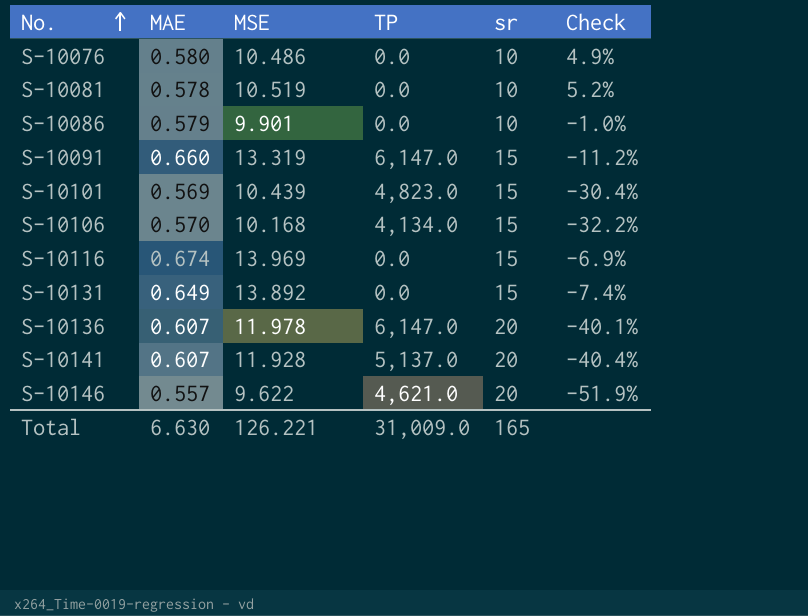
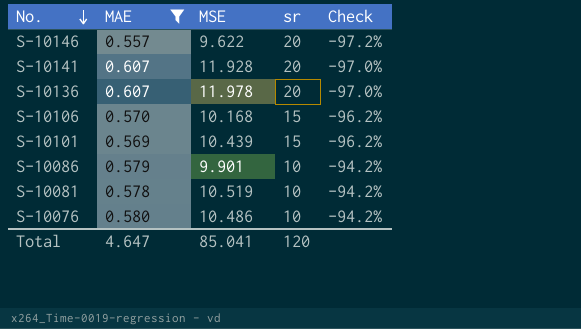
filter: none -> MAE <= 0.607
row order: No. ascending -> No. descending
column TP | position: 4 -> none
column Check | formula: ([MSE] - [sr]) / [sr] -> ([MAE] - [sr]) / [sr]
Total | MAE: 6.630 -> 4.647
Total | MSE: 126.221 -> 85.041
Total | sr: 165 -> 120

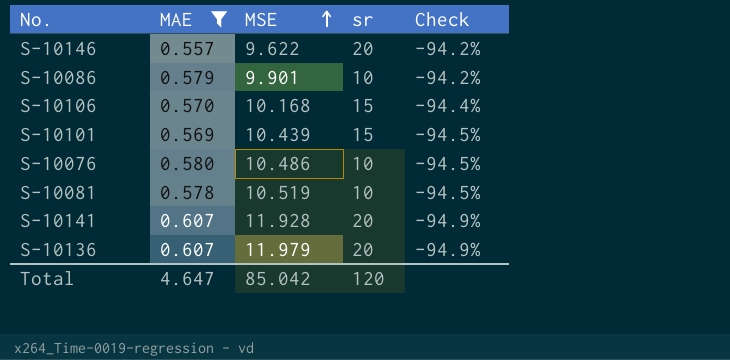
row order: No. descending -> MSE ascending
column Check | formula: ([MAE] - [sr]) / [sr] -> ([MAE] - [MSE]) / [MSE]
S-10136 | MSE: 11.978 -> 11.979
Total | MSE: 85.041 -> 85.042

